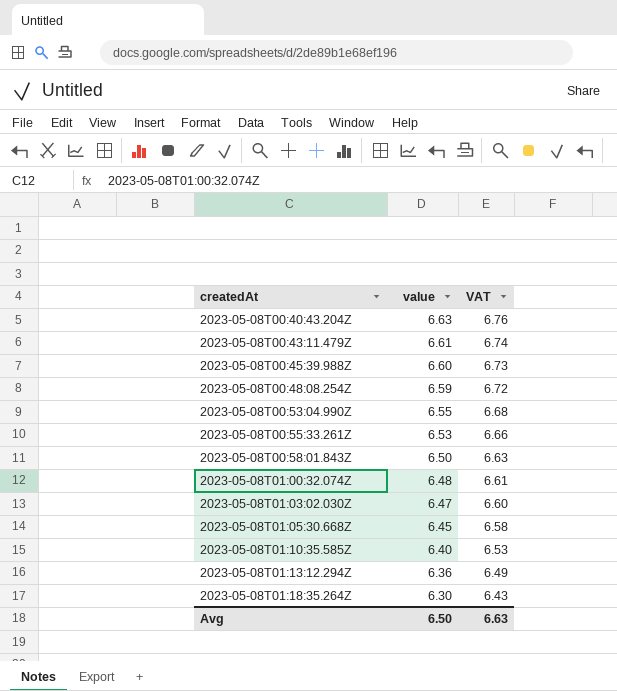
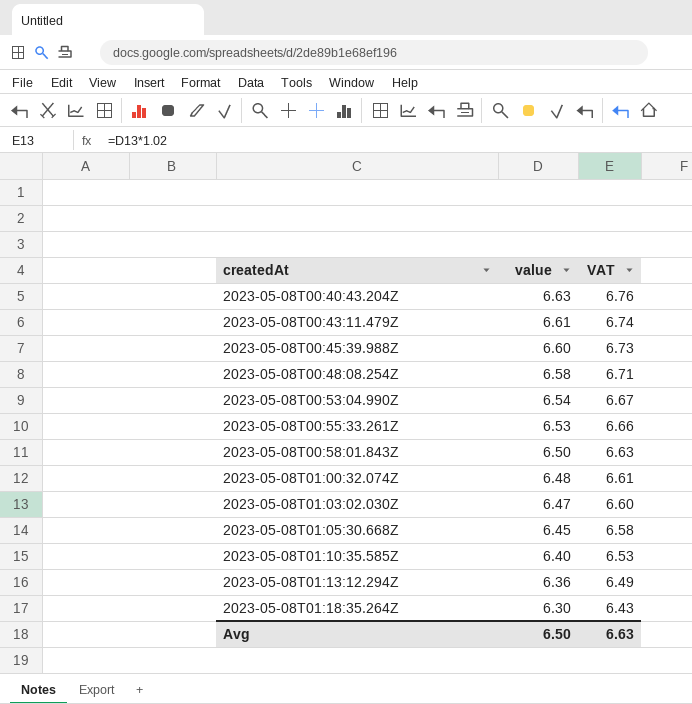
2023-05-08T00:48:08.254Z | value: 6.59 -> 6.58
2023-05-08T00:48:08.254Z | VAT: 6.72 -> 6.71
2023-05-08T00:53:04.990Z | value: 6.55 -> 6.54
2023-05-08T00:53:04.990Z | VAT: 6.68 -> 6.67

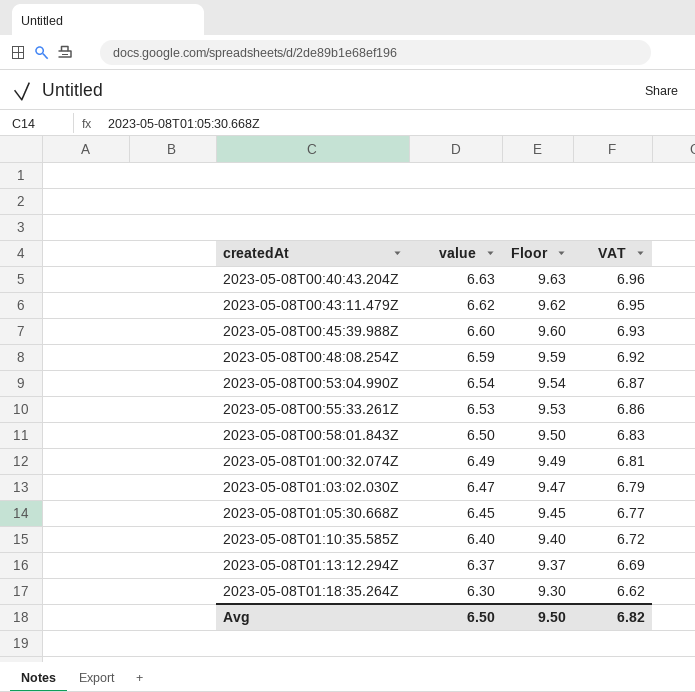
column Floor | formula: none -> [value] + 3
column VAT | formula: [value] * 1.02 -> [value] * 1.05
2023-05-08T00:43:11.479Z | value: 6.61 -> 6.62
2023-05-08T00:48:08.254Z | value: 6.58 -> 6.59
2023-05-08T01:00:32.074Z | value: 6.48 -> 6.49
2023-05-08T01:13:12.294Z | value: 6.36 -> 6.37
Avg | VAT: 6.63 -> 6.82

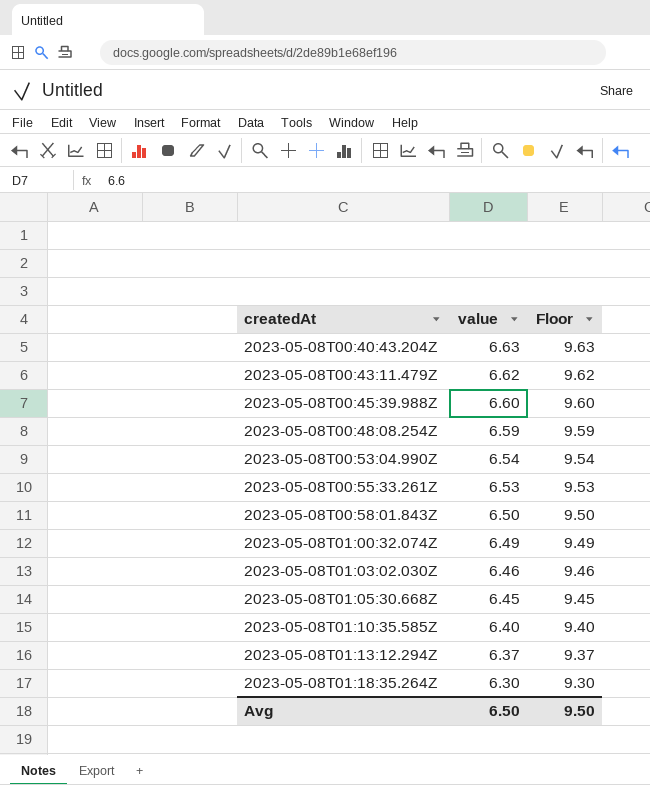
column VAT | formula: [value] * 1.05 -> none
2023-05-08T01:03:02.030Z | value: 6.47 -> 6.46
2023-05-08T01:03:02.030Z | Floor: 9.47 -> 9.46

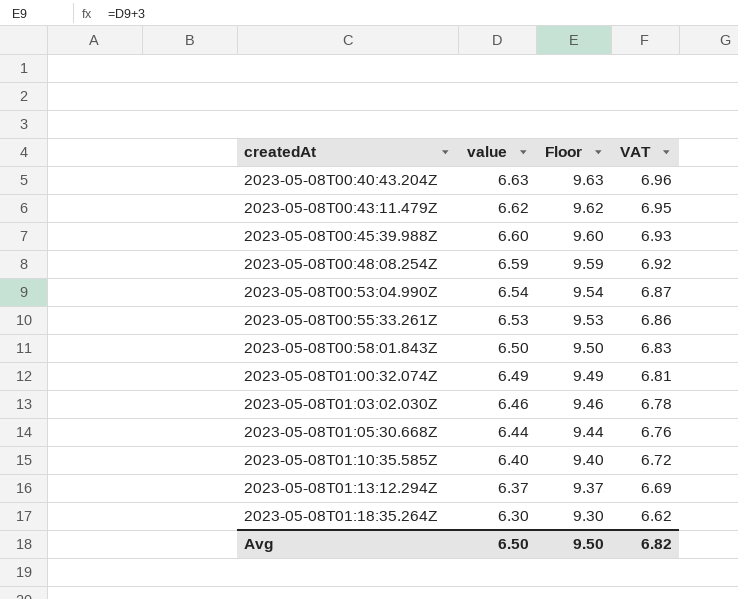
column VAT | formula: none -> [value] * 1.05
2023-05-08T01:05:30.668Z | value: 6.45 -> 6.44
2023-05-08T01:05:30.668Z | Floor: 9.45 -> 9.44

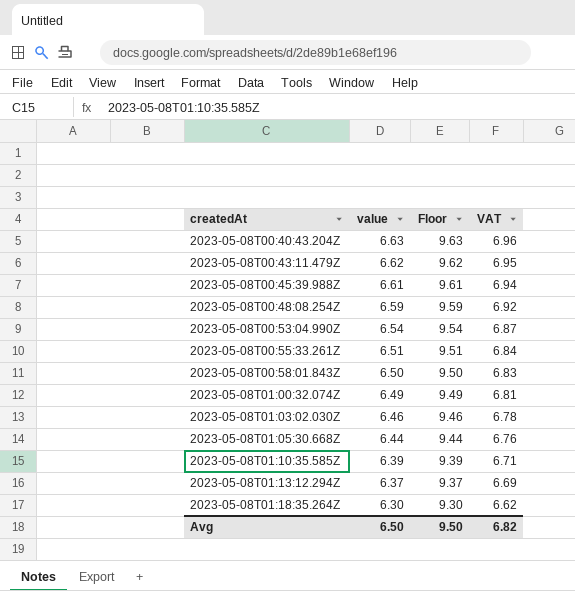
2023-05-08T00:45:39.988Z | value: 6.60 -> 6.61
2023-05-08T00:45:39.988Z | Floor: 9.60 -> 9.61
2023-05-08T00:45:39.988Z | VAT: 6.93 -> 6.94
2023-05-08T00:55:33.261Z | value: 6.53 -> 6.51
2023-05-08T00:55:33.261Z | Floor: 9.53 -> 9.51
2023-05-08T00:55:33.261Z | VAT: 6.86 -> 6.84
2023-05-08T01:10:35.585Z | value: 6.40 -> 6.39
2023-05-08T01:10:35.585Z | Floor: 9.40 -> 9.39
2023-05-08T01:10:35.585Z | VAT: 6.72 -> 6.71

